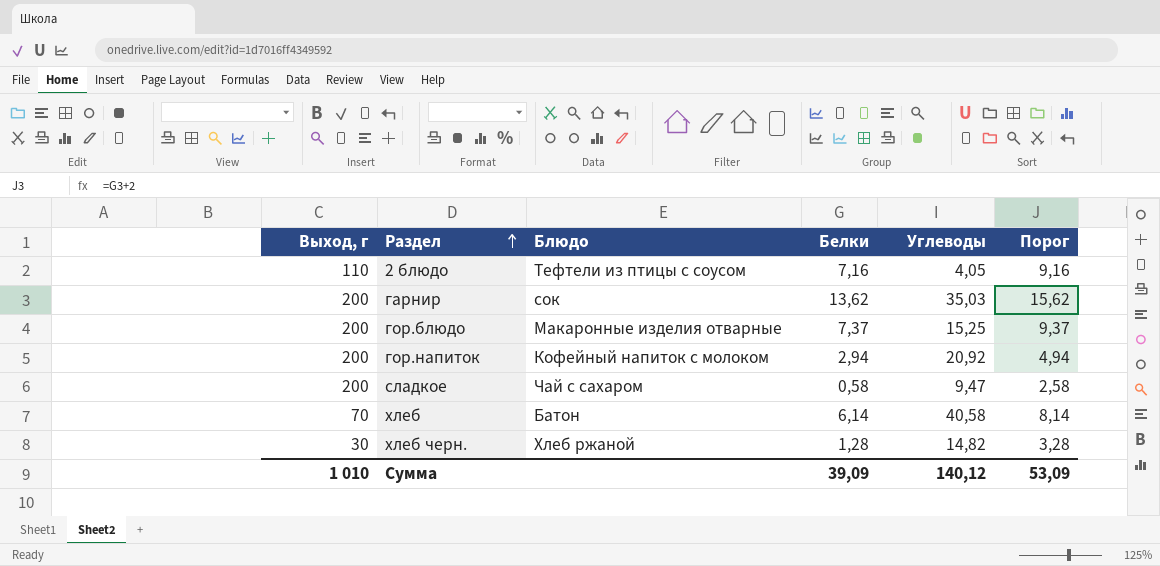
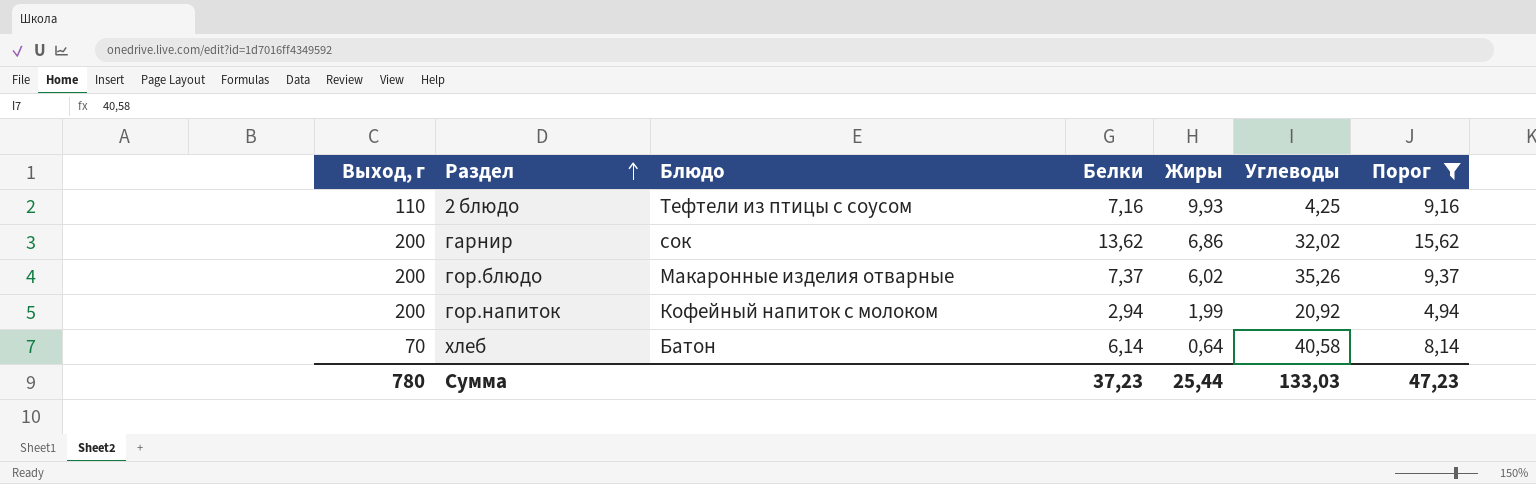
filter: none -> Порог >= 4,94
column Жиры | position: none -> 5
2 блюдо | Углеводы: 4,05 -> 4,25
гарнир | Углеводы: 35,03 -> 32,02
гор.блюдо | Углеводы: 15,25 -> 35,26
Сумма | Выход, г: 1 010 -> 780
Сумма | Белки: 39,09 -> 37,23
Сумма | Углеводы: 140,12 -> 133,03
Сумма | Порог: 53,09 -> 47,23

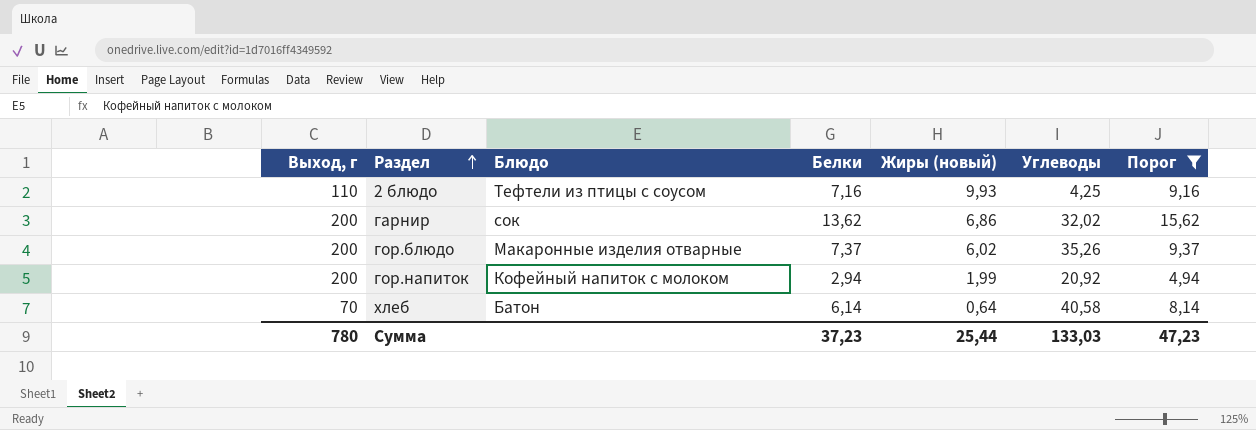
column name: Жиры -> Жиры (новый)

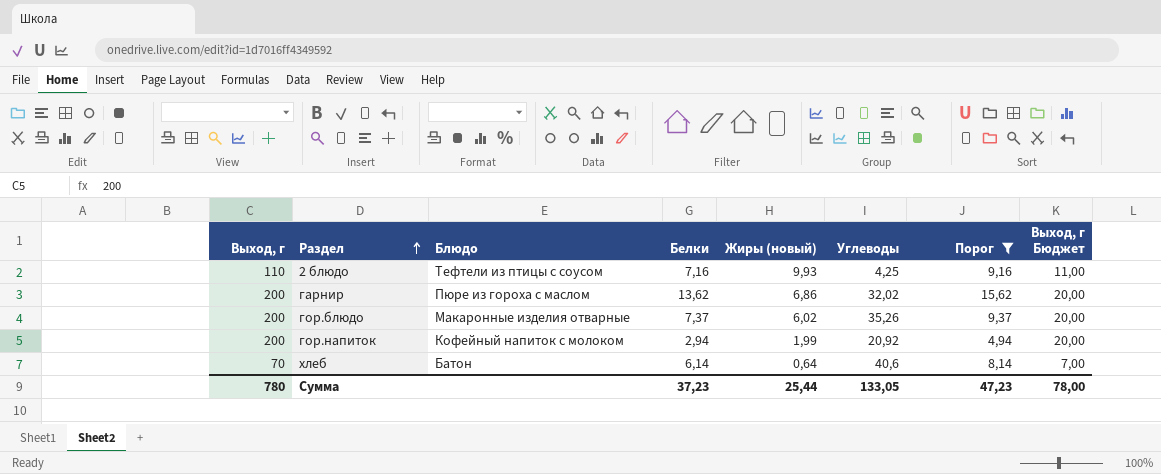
column Выход, г Бюджет | formula: none -> [Выход, г] * 0,1
гарнир | Блюдо: сок -> Пюре из гороха с маслом
хлеб | Углеводы: 40,58 -> 40,6
Сумма | Углеводы: 133,03 -> 133,05

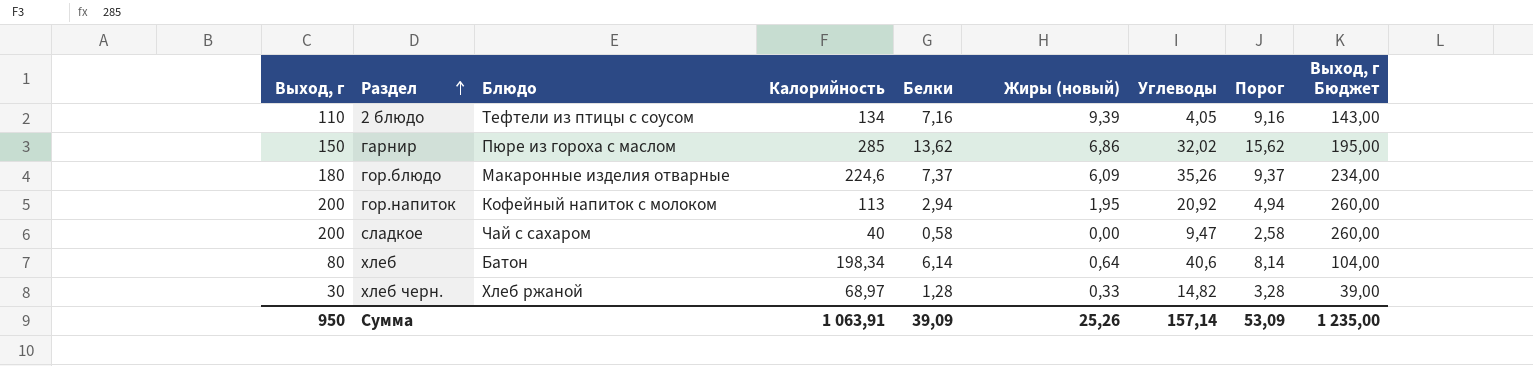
filter: Порог >= 4,94 -> none
column Калорийность | position: none -> 4
column Выход, г Бюджет | formula: [Выход, г] * 0,1 -> [Выход, г] * 1,3
2 блюдо | Жиры (новый): 9,93 -> 9,39
2 блюдо | Углеводы: 4,25 -> 4,05
гарнир | Выход, г: 200 -> 150
гор.блюдо | Выход, г: 200 -> 180
гор.блюдо | Жиры (новый): 6,02 -> 6,09
гор.напиток | Жиры (новый): 1,99 -> 1,95
хлеб | Выход, г: 70 -> 80
Сумма | Выход, г: 780 -> 950
Сумма | Белки: 37,23 -> 39,09
Сумма | Жиры (новый): 25,44 -> 25,26
Сумма | Углеводы: 133,05 -> 157,14
Сумма | Порог: 47,23 -> 53,09
Сумма | Выход, г Бюджет: 78,00 -> 1 235,00

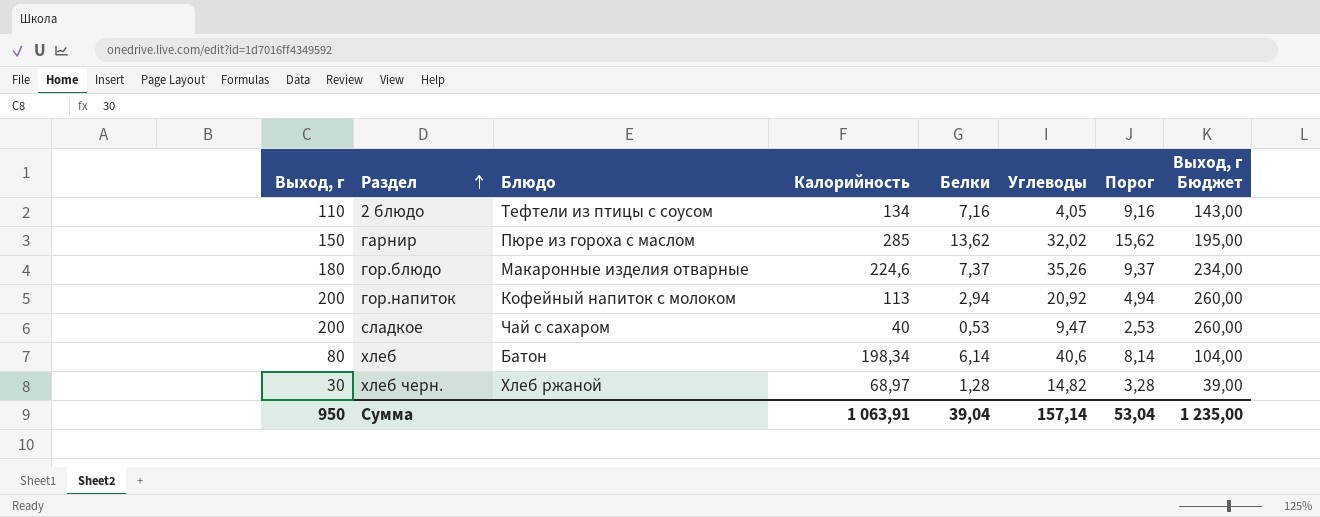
column Жиры (новый) | position: 6 -> none
сладкое | Белки: 0,58 -> 0,53
сладкое | Порог: 2,58 -> 2,53
Сумма | Белки: 39,09 -> 39,04
Сумма | Порог: 53,09 -> 53,04

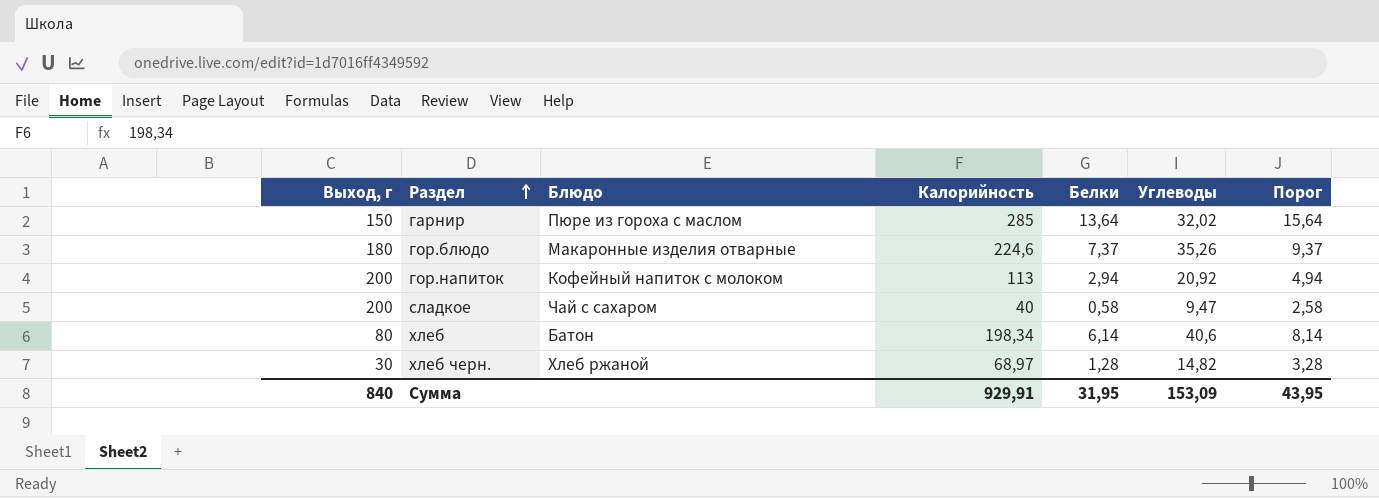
column Выход, г Бюджет | formula: [Выход, г] * 1,3 -> none
row 2 блюдо: 110 | Тефтели из птицы с соусом | 134 | 7,16 | 4,05 | 9,16 | 143,00 -> none
гарнир | Белки: 13,62 -> 13,64
гарнир | Порог: 15,62 -> 15,64
сладкое | Белки: 0,53 -> 0,58
сладкое | Порог: 2,53 -> 2,58
Сумма | Выход, г: 950 -> 840
Сумма | Калорийность: 1 063,91 -> 929,91
Сумма | Белки: 39,04 -> 31,95
Сумма | Углеводы: 157,14 -> 153,09
Сумма | Порог: 53,04 -> 43,95

